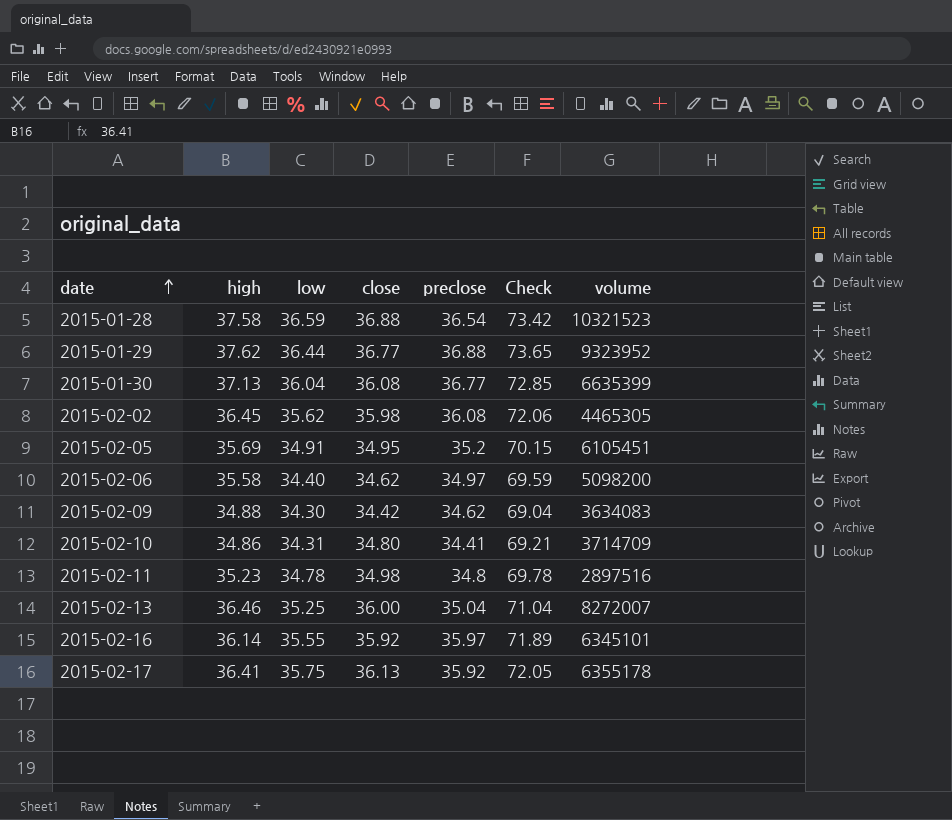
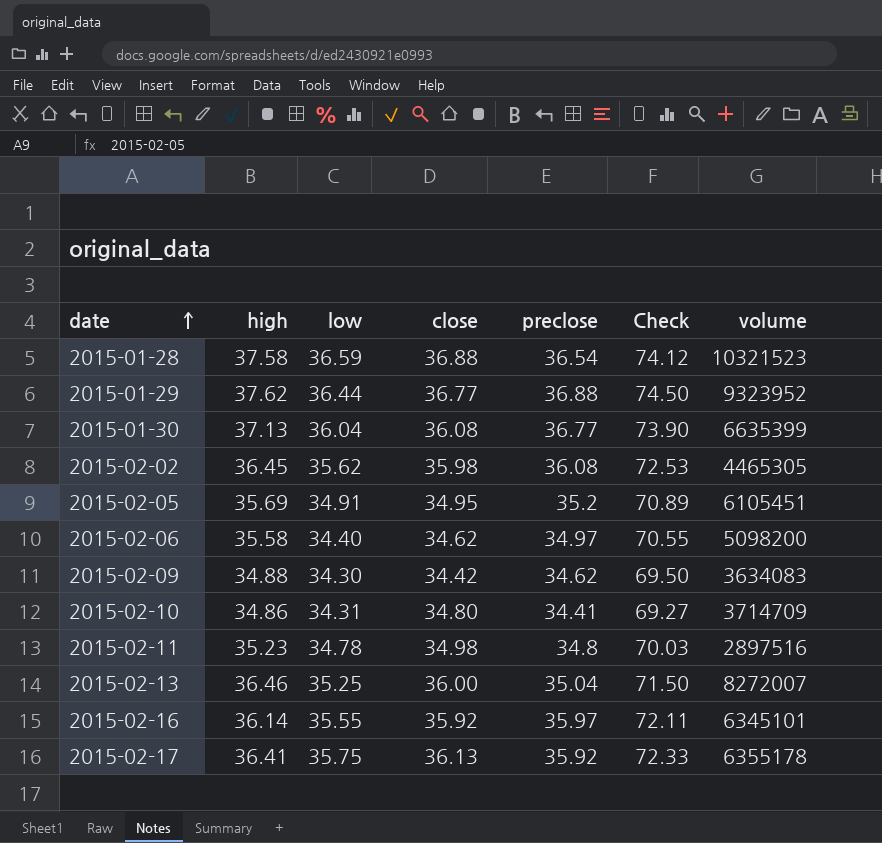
column Check | formula: [close] + [preclose] -> [high] + [preclose]

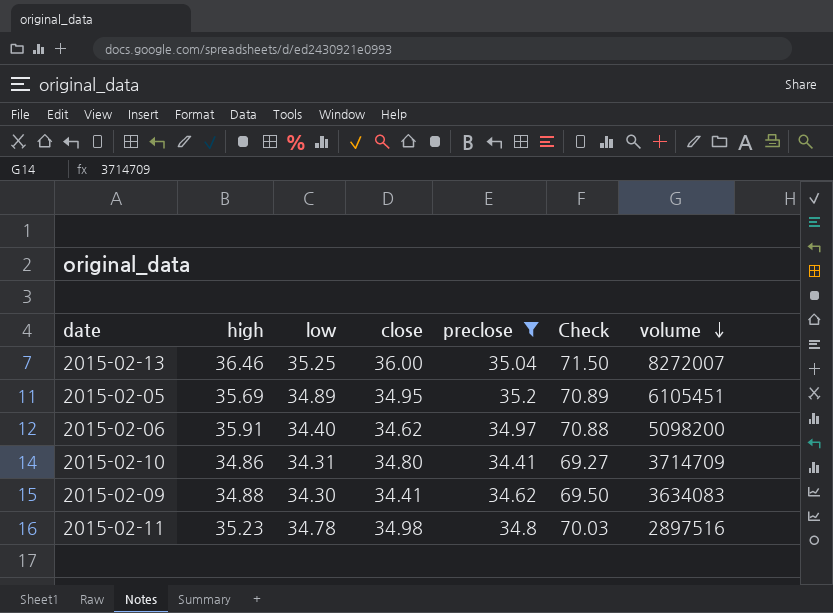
filter: none -> preclose <= 35.2
row order: date ascending -> volume descending
2015-02-05 | low: 34.91 -> 34.89
2015-02-06 | high: 35.58 -> 35.91
2015-02-06 | Check: 70.55 -> 70.88
2015-02-09 | close: 34.42 -> 34.41

